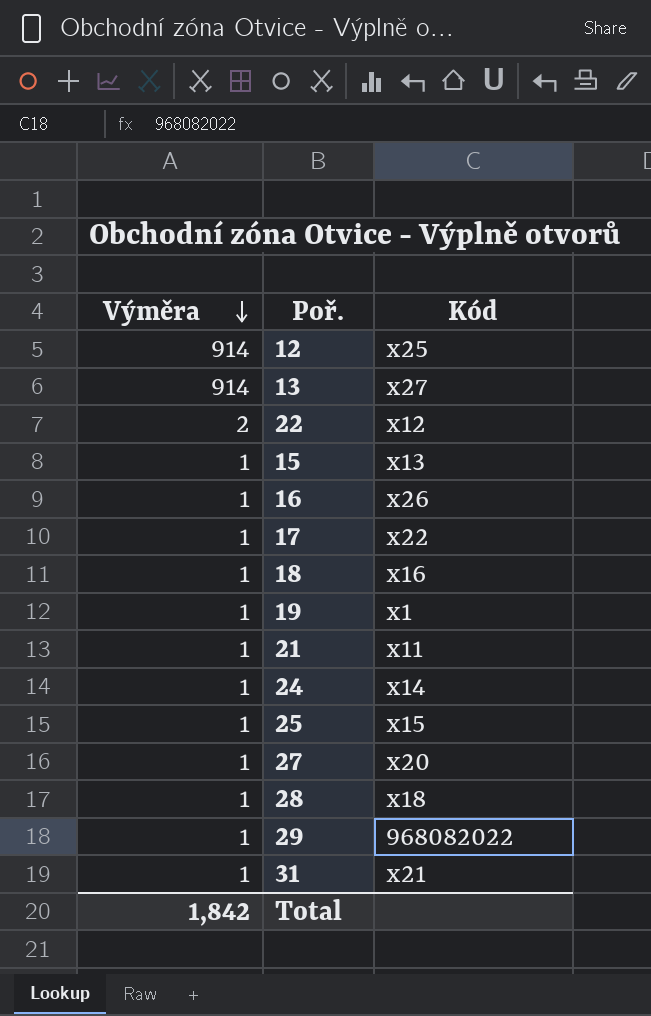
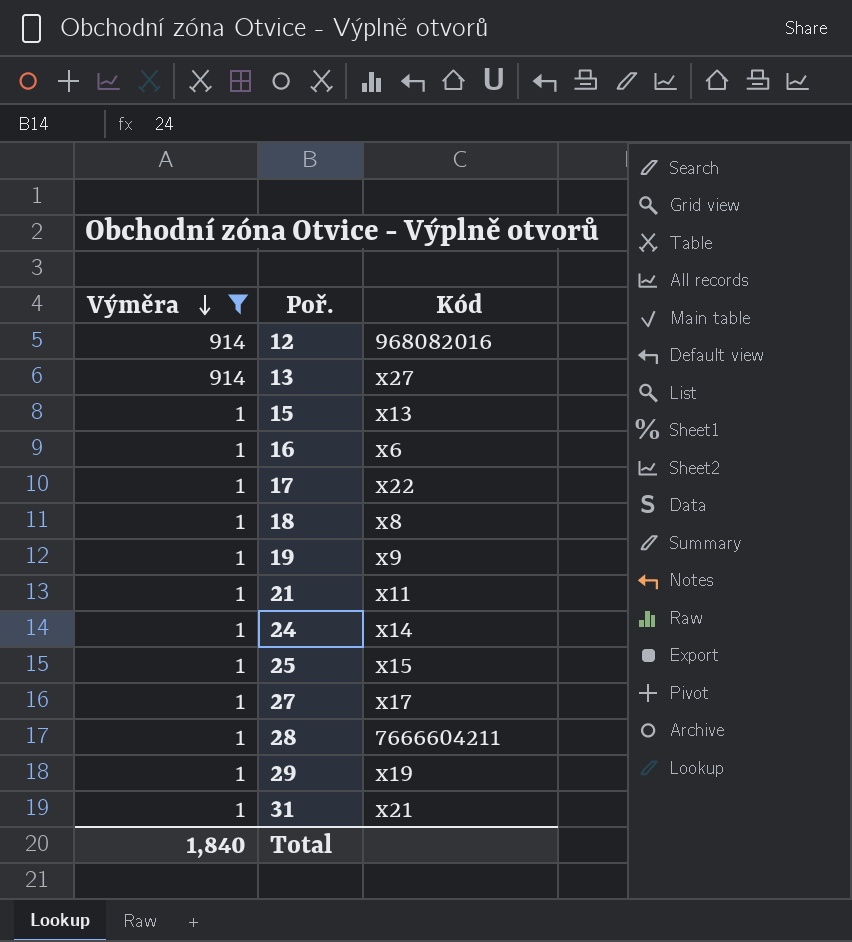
filter: none -> Výměra != 2
12 | Kód: x25 -> 968082016
16 | Kód: x26 -> x6
18 | Kód: x16 -> x8
19 | Kód: x1 -> x9
27 | Kód: x20 -> x17
28 | Kód: x18 -> 7666604211
29 | Kód: 968082022 -> x19
Total | Výměra: 1,842 -> 1,840

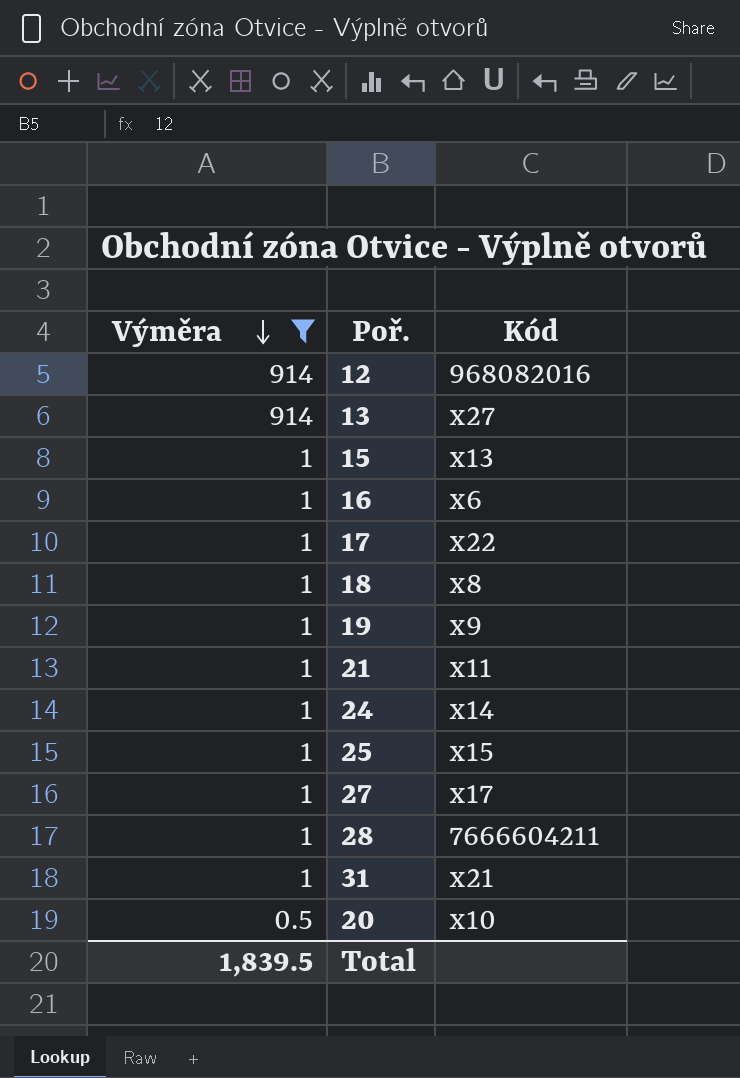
row 29: 1 | x19 -> none
row 20: none -> 0.5 | x10
Total | Výměra: 1,840 -> 1,839.5

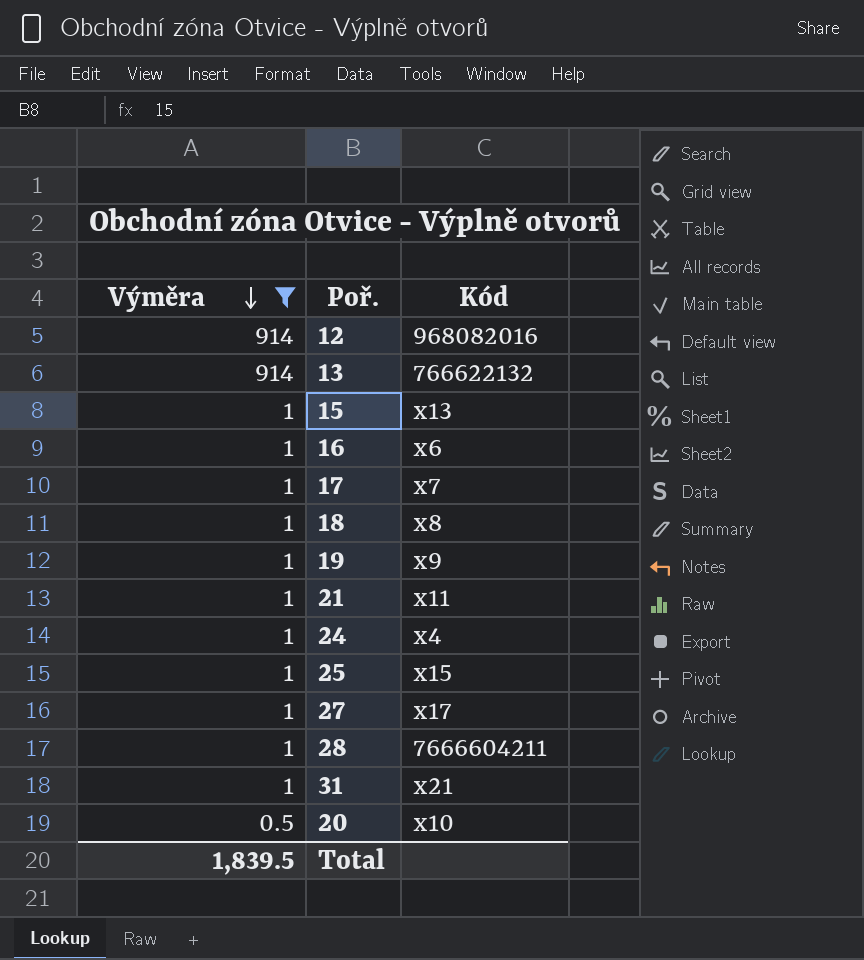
13 | Kód: x27 -> 766622132
17 | Kód: x22 -> x7
24 | Kód: x14 -> x4

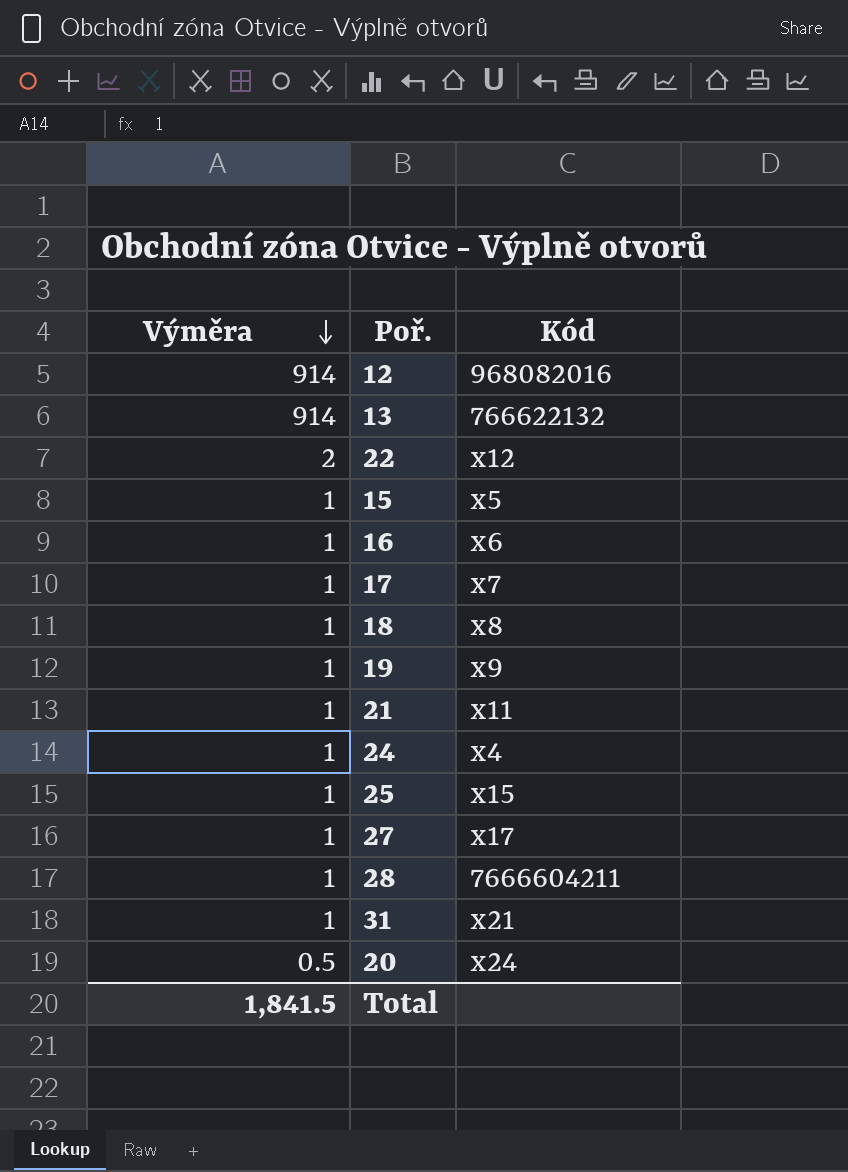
filter: Výměra != 2 -> none
15 | Kód: x13 -> x5
20 | Kód: x10 -> x24
Total | Výměra: 1,839.5 -> 1,841.5

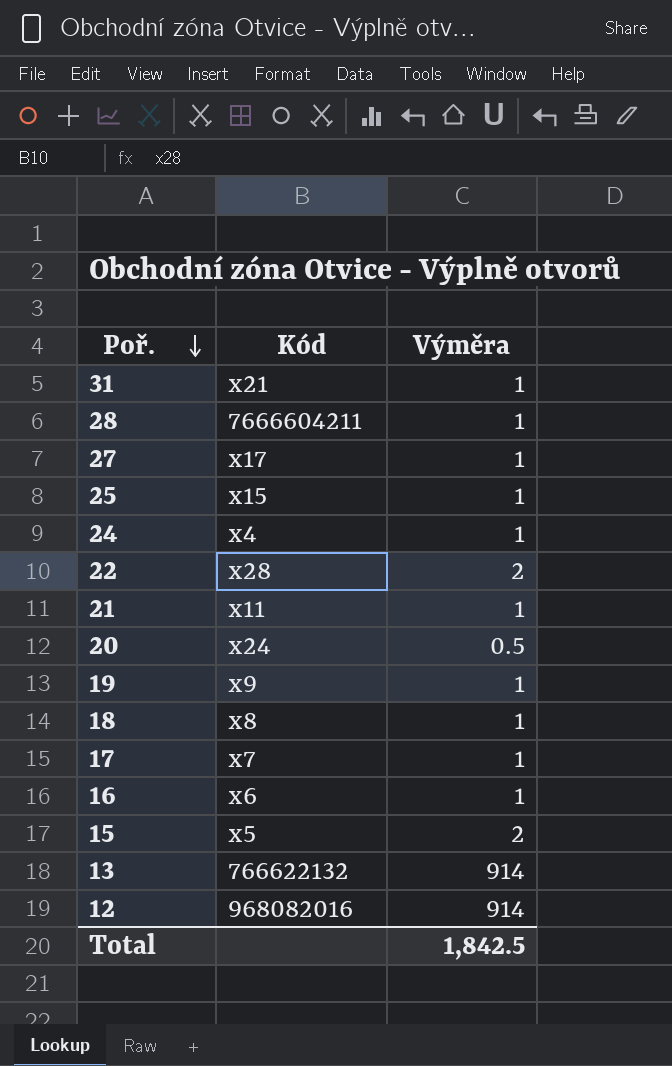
row order: Výměra descending -> Poř. descending
column Výměra | position: 1 -> 3
22 | Kód: x12 -> x28
15 | Výměra: 1 -> 2
Total | Výměra: 1,841.5 -> 1,842.5

